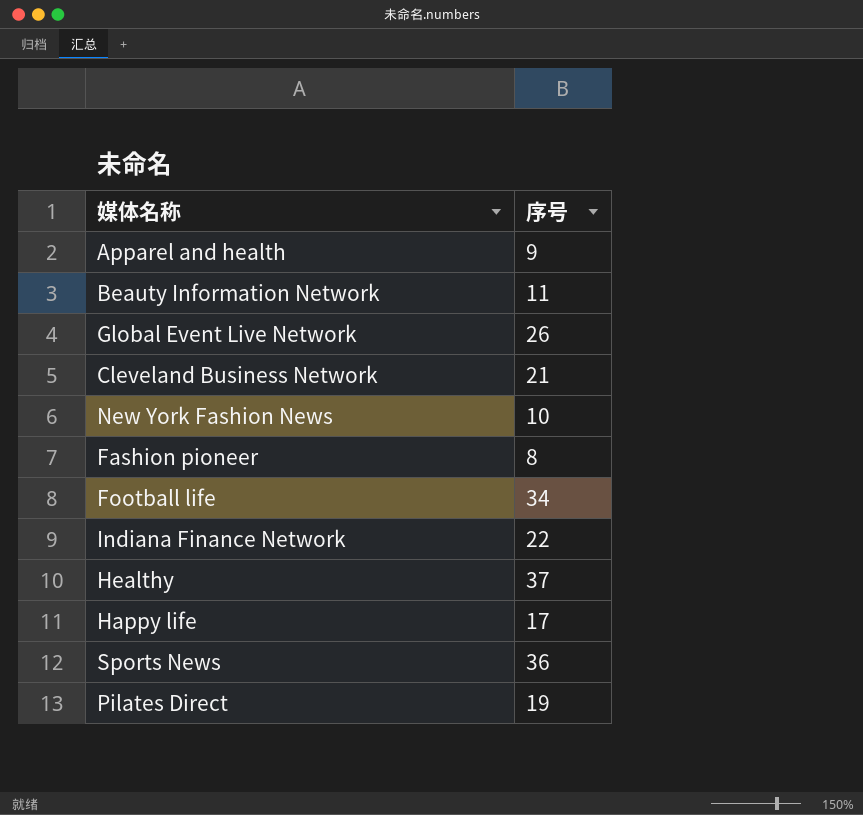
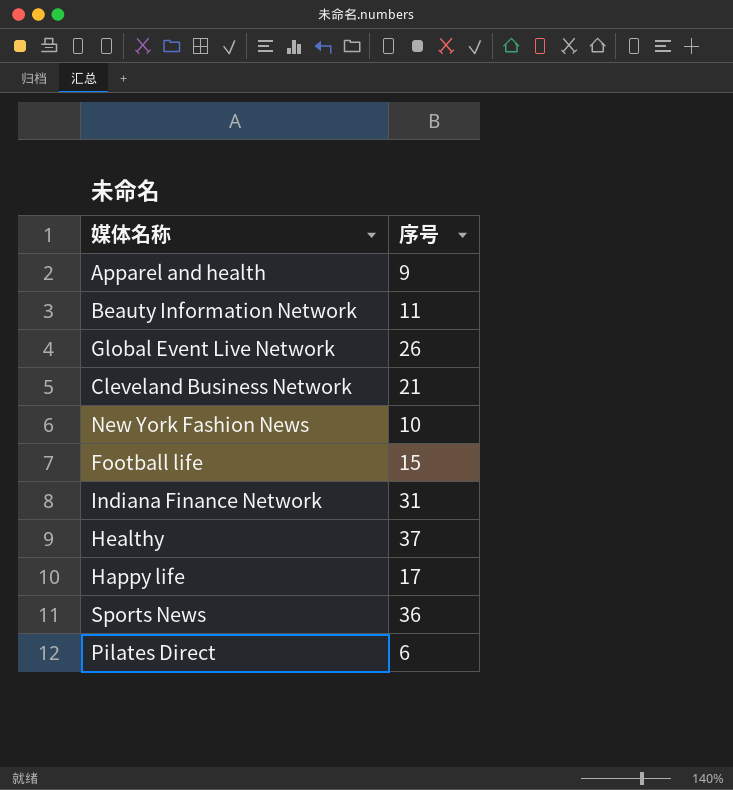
row Fashion pioneer: 8 -> none
Football life | 序号: 34 -> 15
Indiana Finance Network | 序号: 22 -> 31
Pilates Direct | 序号: 19 -> 6

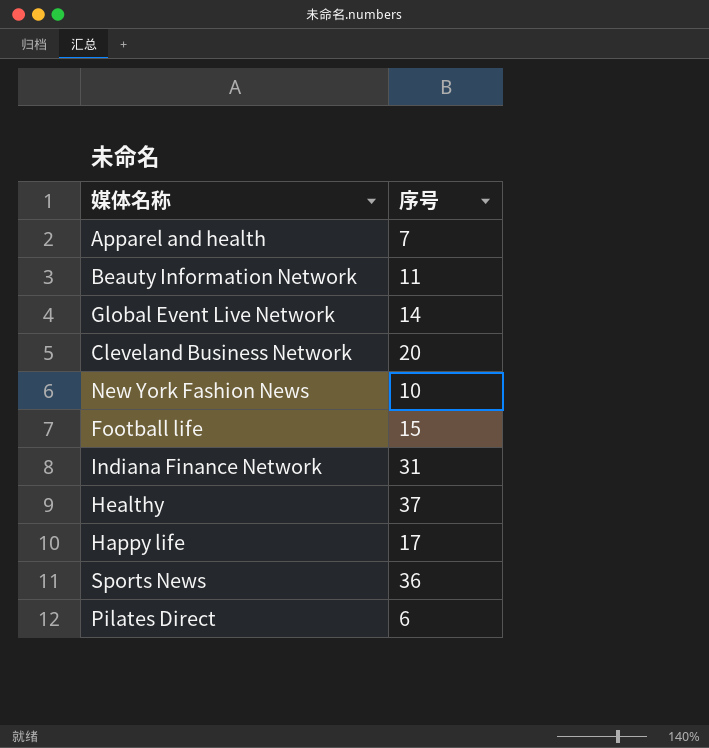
Apparel and health | 序号: 9 -> 7
Global Event Live Network | 序号: 26 -> 14
Cleveland Business Network | 序号: 21 -> 20

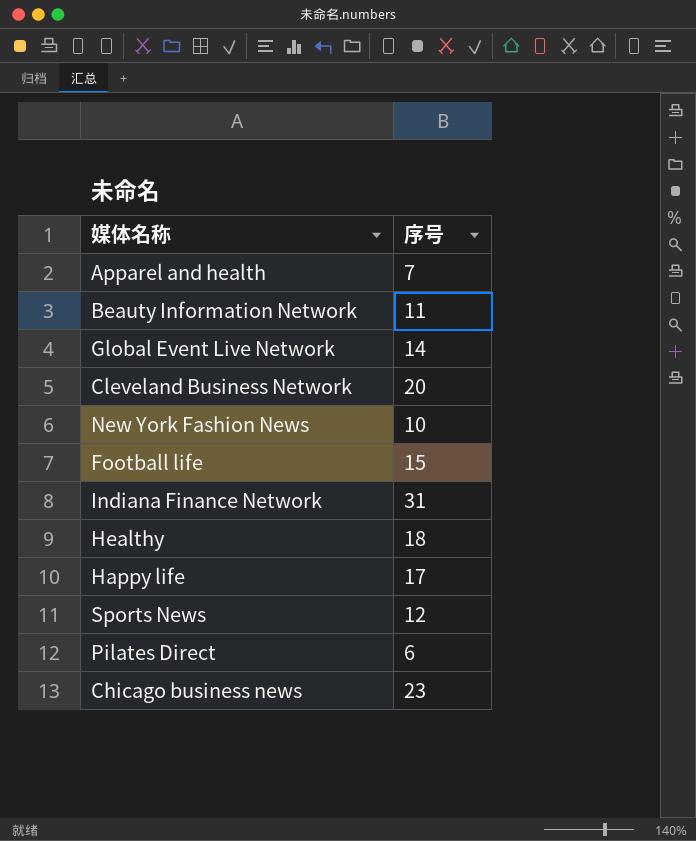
Healthy | 序号: 37 -> 18
Sports News | 序号: 36 -> 12
row Chicago business news: none -> 23

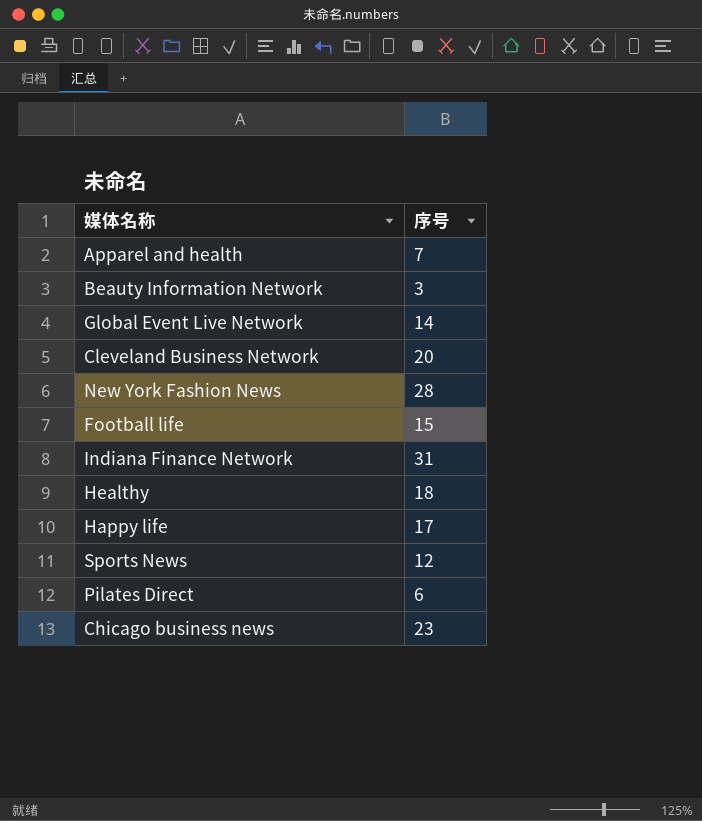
Beauty Information Network | 序号: 11 -> 3
New York Fashion News | 序号: 10 -> 28

